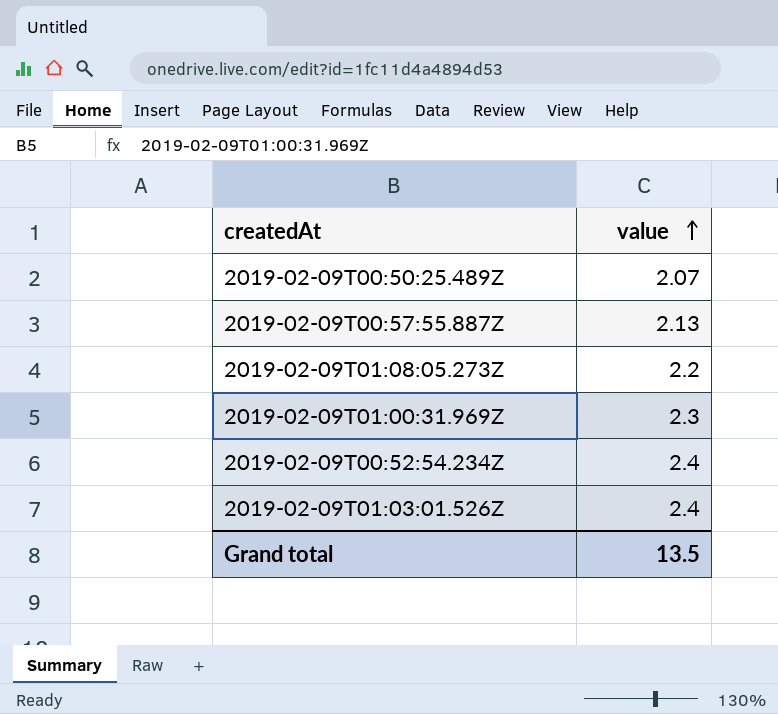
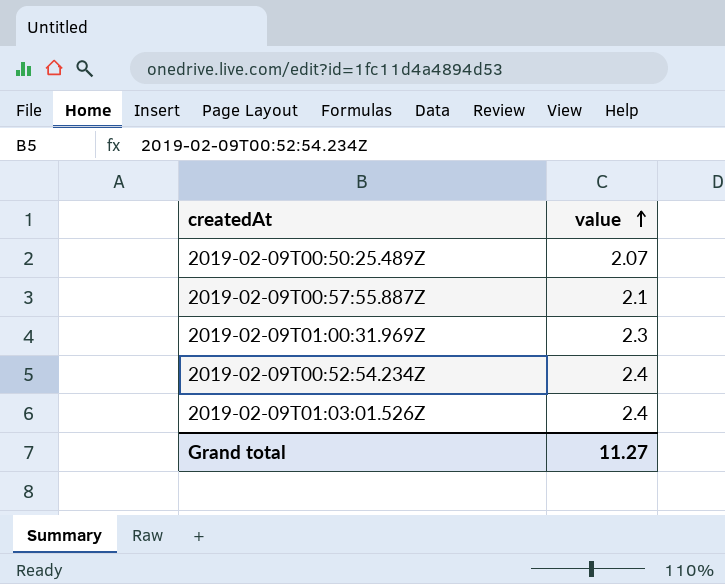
row 2019-02-09T01:08:05.273Z: 2.2 -> none
2019-02-09T00:57:55.887Z | value: 2.13 -> 2.1
Grand total | value: 13.5 -> 11.27

